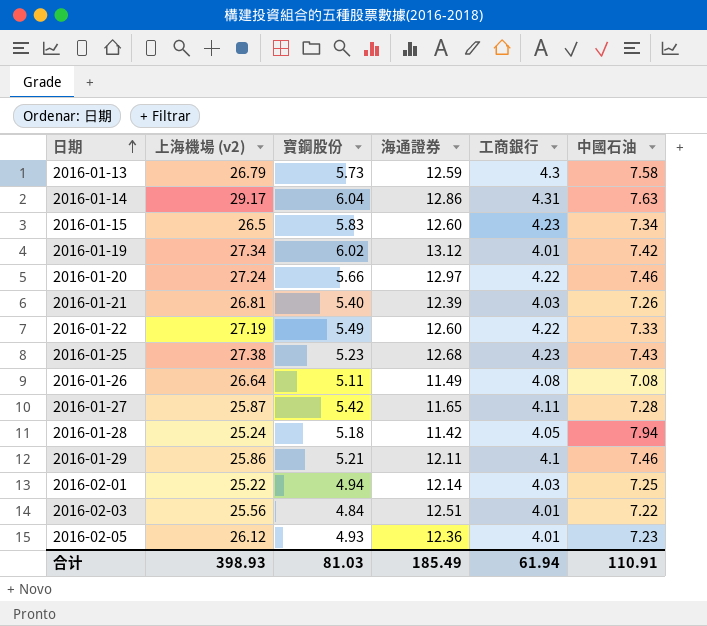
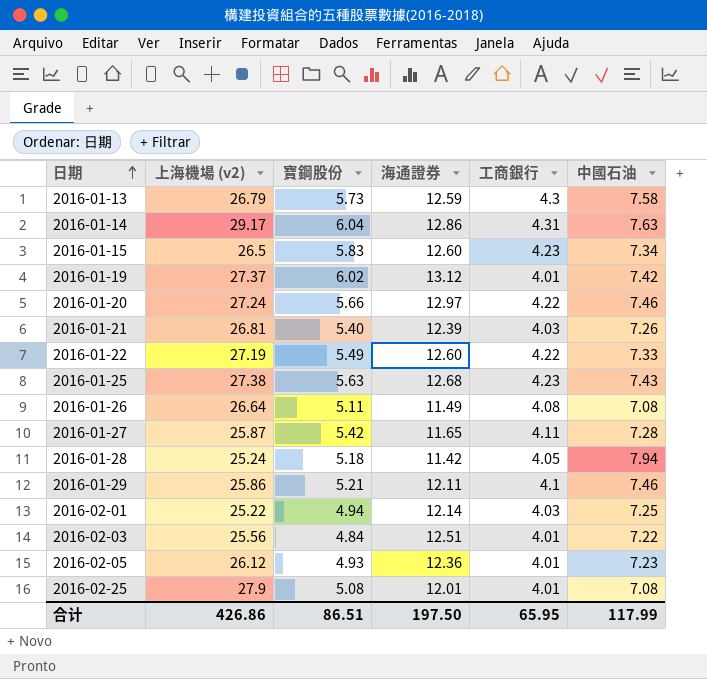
2016-01-19 | 上海機場 (v2): 27.34 -> 27.37
2016-01-25 | 寶鋼股份: 5.23 -> 5.63
row 2016-02-25: none -> 27.9 | 5.08 | 12.01 | 4.01 | 7.08
合计 | 上海機場 (v2): 398.93 -> 426.86
合计 | 寶鋼股份: 81.03 -> 86.51
合计 | 海通證券: 185.49 -> 197.50
合计 | 工商銀行: 61.94 -> 65.95
合计 | 中國石油: 110.91 -> 117.99

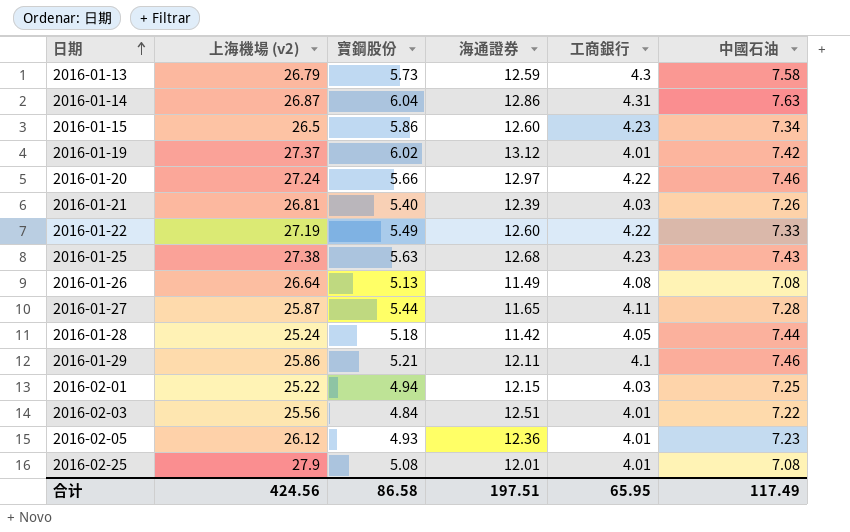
2016-01-14 | 上海機場 (v2): 29.17 -> 26.87
2016-01-15 | 寶鋼股份: 5.83 -> 5.86
2016-01-26 | 寶鋼股份: 5.11 -> 5.13
2016-01-27 | 寶鋼股份: 5.42 -> 5.44
2016-01-28 | 中國石油: 7.94 -> 7.44
2016-02-01 | 海通證券: 12.14 -> 12.15
合计 | 上海機場 (v2): 426.86 -> 424.56
合计 | 寶鋼股份: 86.51 -> 86.58
合计 | 海通證券: 197.50 -> 197.51
合计 | 中國石油: 117.99 -> 117.49

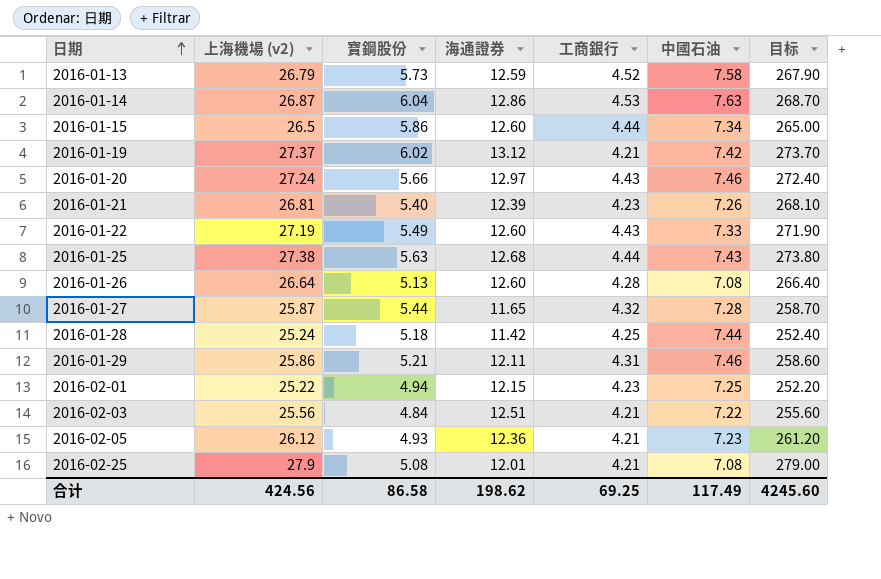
column 目标 | formula: none -> [上海機場 (v2)] * 10
2016-01-13 | 工商銀行: 4.3 -> 4.52
2016-01-14 | 工商銀行: 4.31 -> 4.53
2016-01-15 | 工商銀行: 4.23 -> 4.44
2016-01-19 | 工商銀行: 4.01 -> 4.21
2016-01-20 | 工商銀行: 4.22 -> 4.43
2016-01-21 | 工商銀行: 4.03 -> 4.23
2016-01-22 | 工商銀行: 4.22 -> 4.43
2016-01-25 | 工商銀行: 4.23 -> 4.44
2016-01-26 | 海通證券: 11.49 -> 12.60
2016-01-26 | 工商銀行: 4.08 -> 4.28
2016-01-27 | 工商銀行: 4.11 -> 4.32
2016-01-28 | 工商銀行: 4.05 -> 4.25
2016-01-29 | 工商銀行: 4.1 -> 4.31
2016-02-01 | 工商銀行: 4.03 -> 4.23
2016-02-03 | 工商銀行: 4.01 -> 4.21
2016-02-05 | 工商銀行: 4.01 -> 4.21
2016-02-25 | 工商銀行: 4.01 -> 4.21
合计 | 海通證券: 197.51 -> 198.62
合计 | 工商銀行: 65.95 -> 69.25

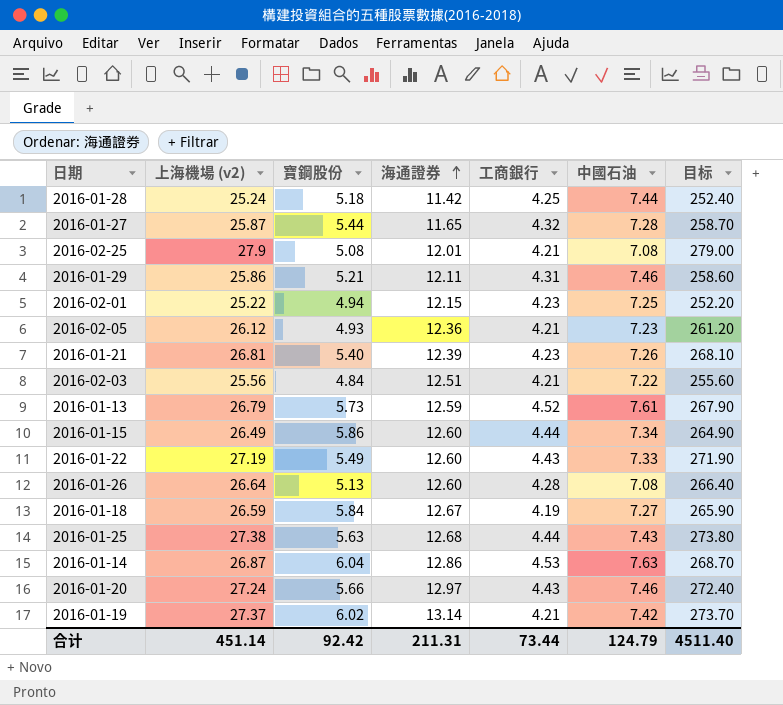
row order: 日期 ascending -> 海通證券 ascending
2016-01-13 | 中國石油: 7.58 -> 7.61
2016-01-15 | 上海機場 (v2): 26.5 -> 26.49
2016-01-15 | 目标: 265.00 -> 264.90
row 2016-01-18: none -> 26.59 | 5.84 | 12.67 | 4.19 | 7.27 | 265.90
2016-01-19 | 海通證券: 13.12 -> 13.14
合计 | 上海機場 (v2): 424.56 -> 451.14
合计 | 寶鋼股份: 86.58 -> 92.42
合计 | 海通證券: 198.62 -> 211.31
合计 | 工商銀行: 69.25 -> 73.44
合计 | 中國石油: 117.49 -> 124.79
合计 | 目标: 4245.60 -> 4511.40

